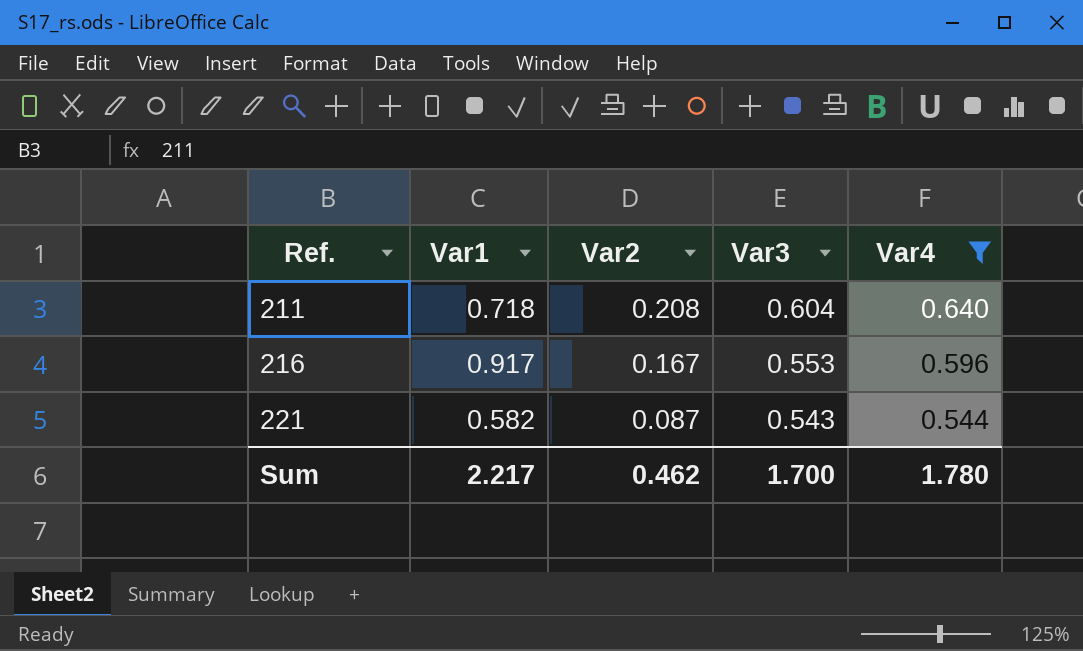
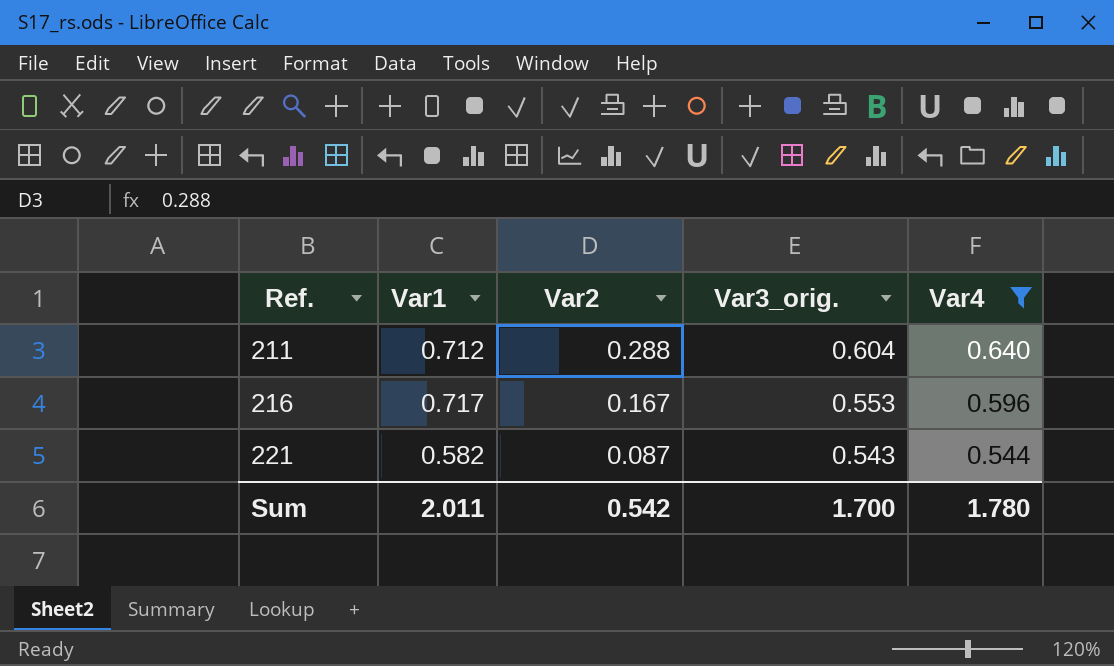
column name: Var3 -> Var3_orig.
211 | Var1: 0.718 -> 0.712
211 | Var2: 0.208 -> 0.288
216 | Var1: 0.917 -> 0.717
Sum | Var1: 2.217 -> 2.011
Sum | Var2: 0.462 -> 0.542

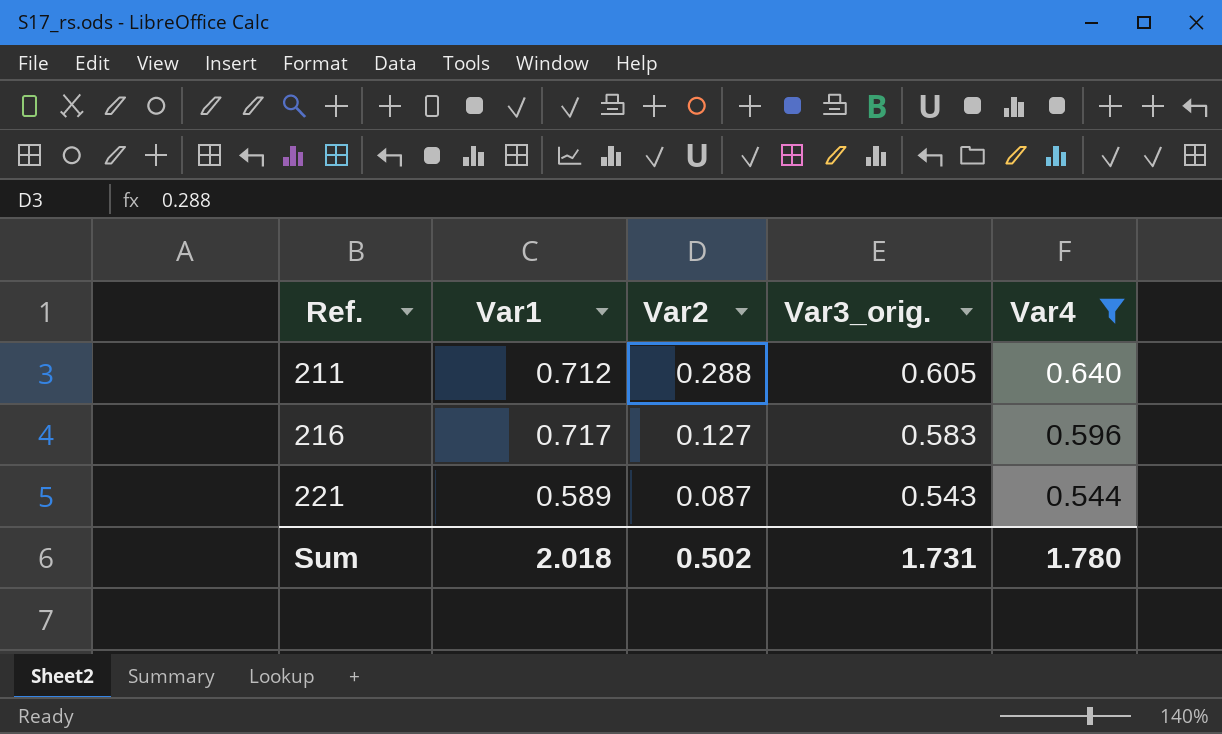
211 | Var3_orig.: 0.604 -> 0.605
216 | Var2: 0.167 -> 0.127
216 | Var3_orig.: 0.553 -> 0.583
221 | Var1: 0.582 -> 0.589
Sum | Var1: 2.011 -> 2.018
Sum | Var2: 0.542 -> 0.502
Sum | Var3_orig.: 1.700 -> 1.731

